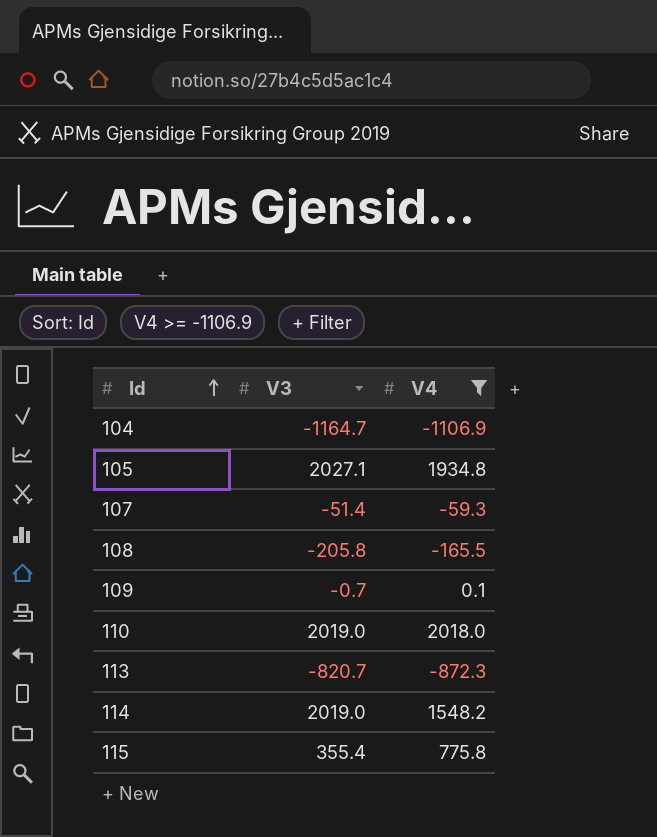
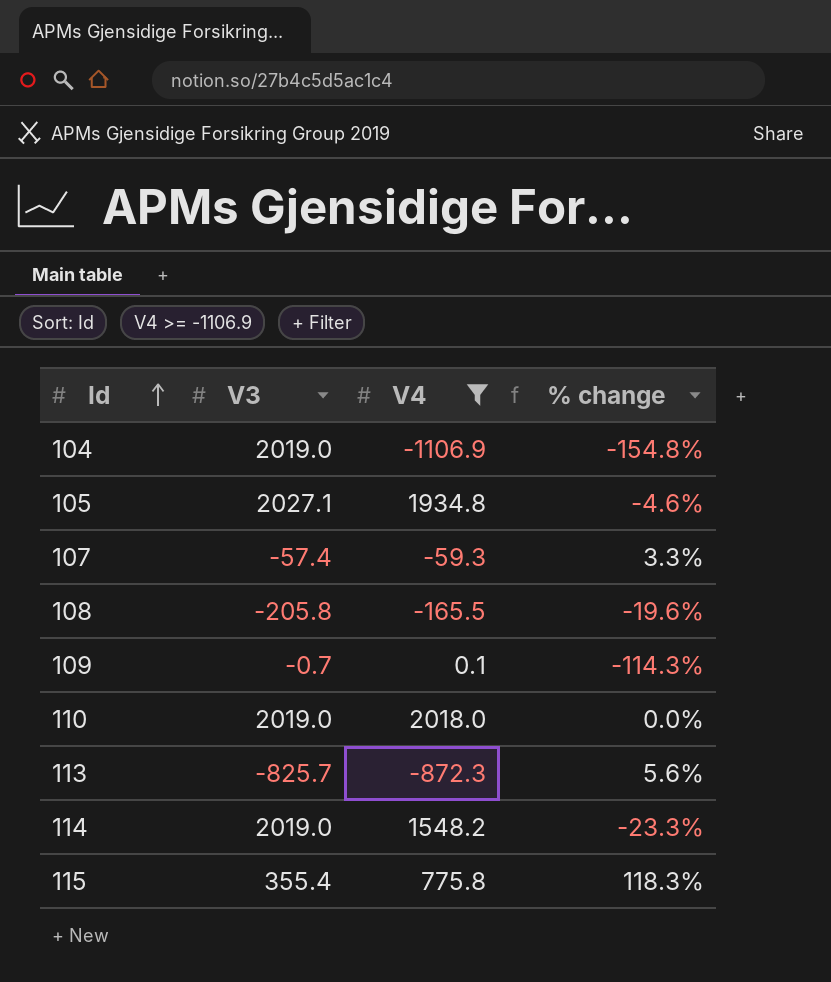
column % change | formula: none -> ([V4] - [V3]) / [V3]
104 | V3: -1164.7 -> 2019.0
107 | V3: -51.4 -> -57.4
113 | V3: -820.7 -> -825.7

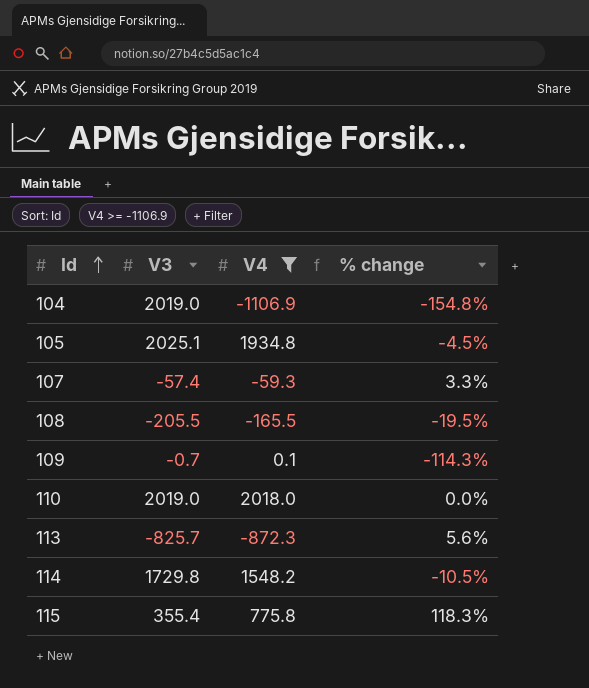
105 | V3: 2027.1 -> 2025.1
105 | % change: -4.6% -> -4.5%
108 | V3: -205.8 -> -205.5
108 | % change: -19.6% -> -19.5%
114 | V3: 2019.0 -> 1729.8
114 | % change: -23.3% -> -10.5%

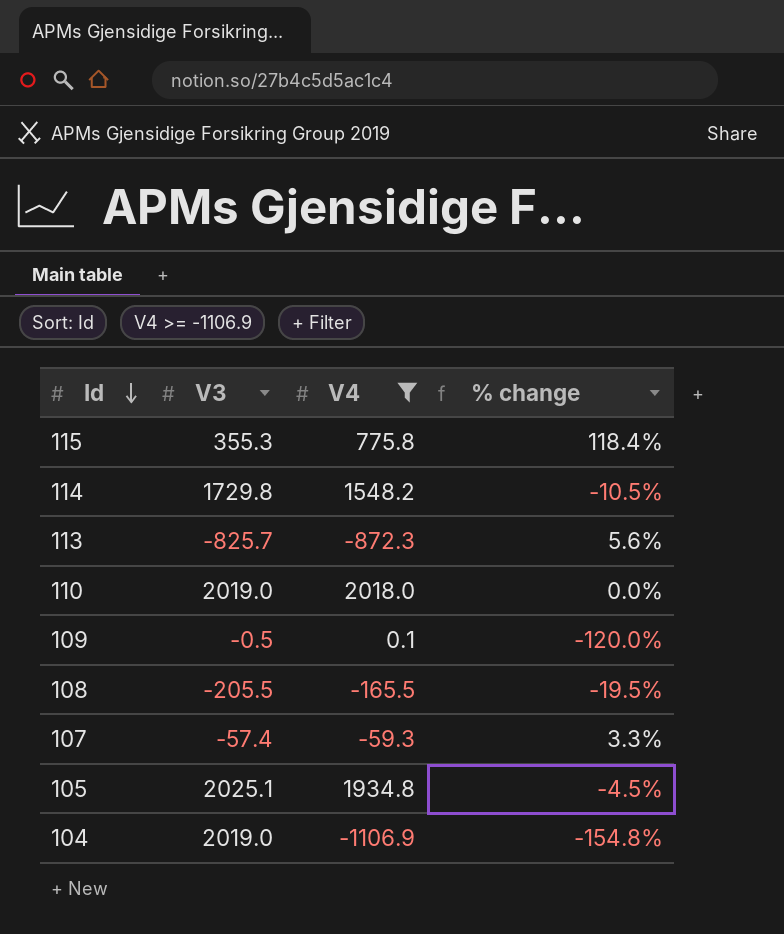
row order: Id ascending -> Id descending
115 | V3: 355.4 -> 355.3
115 | % change: 118.3% -> 118.4%
109 | V3: -0.7 -> -0.5
109 | % change: -114.3% -> -120.0%

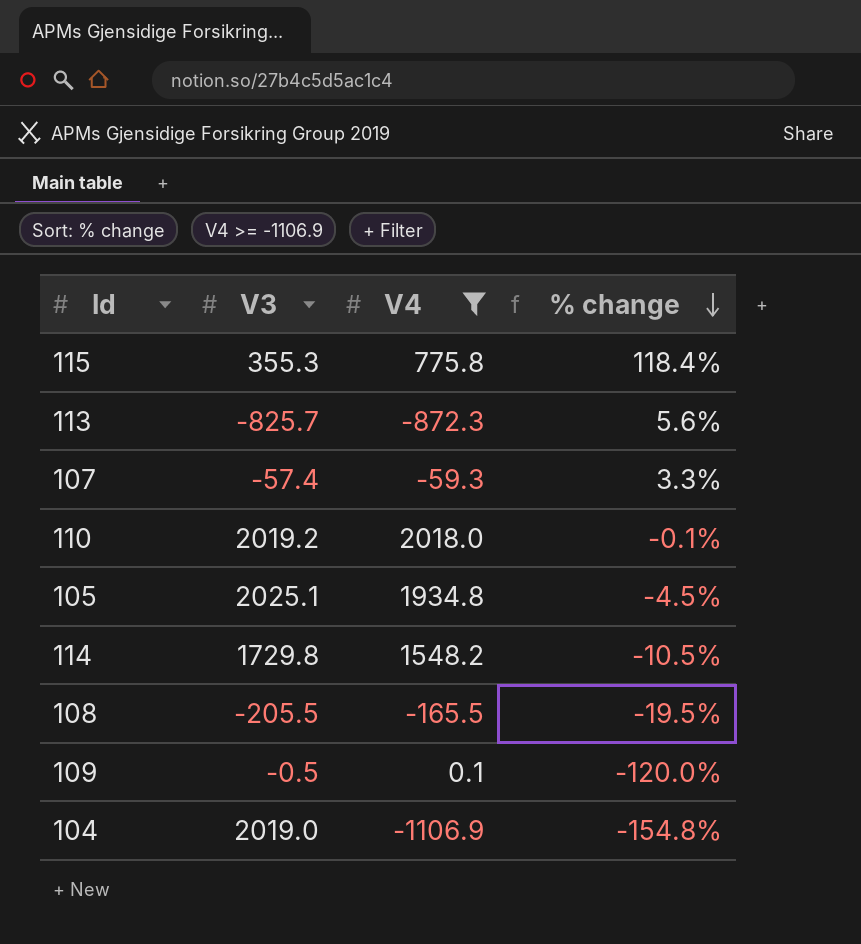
row order: Id descending -> % change descending
110 | V3: 2019.0 -> 2019.2
110 | % change: 0.0% -> -0.1%

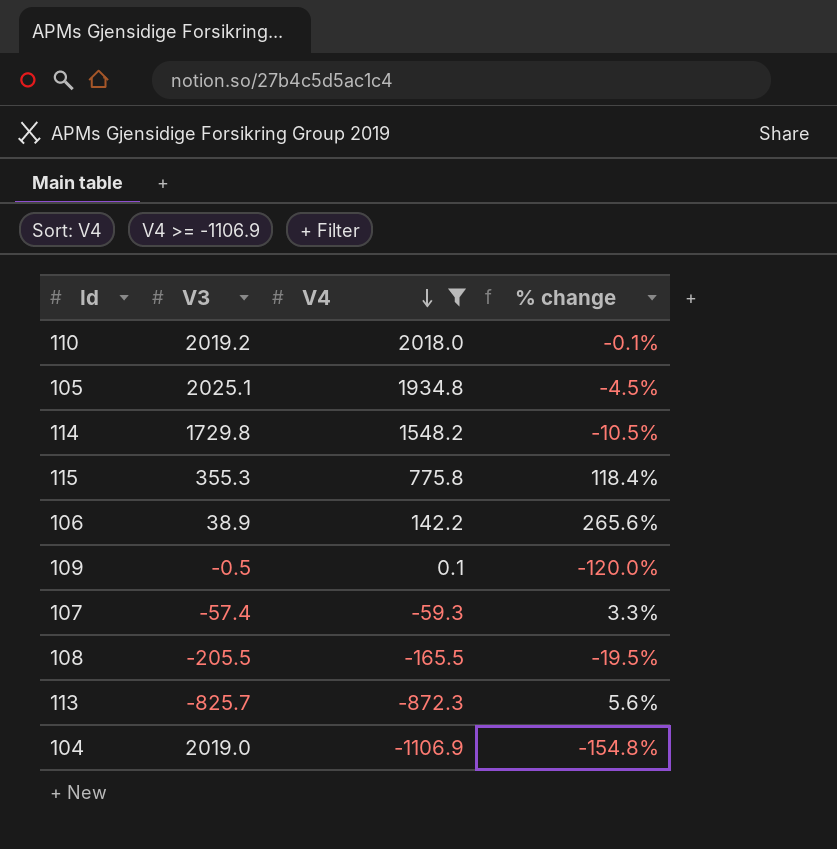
row order: % change descending -> V4 descending
row 106: none -> 38.9 | 142.2 | 265.6%

